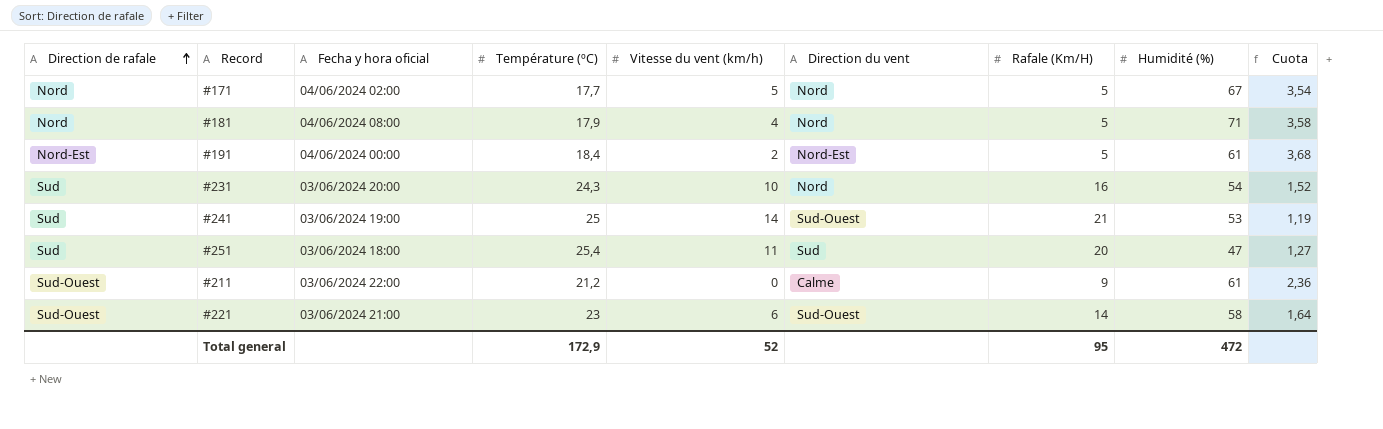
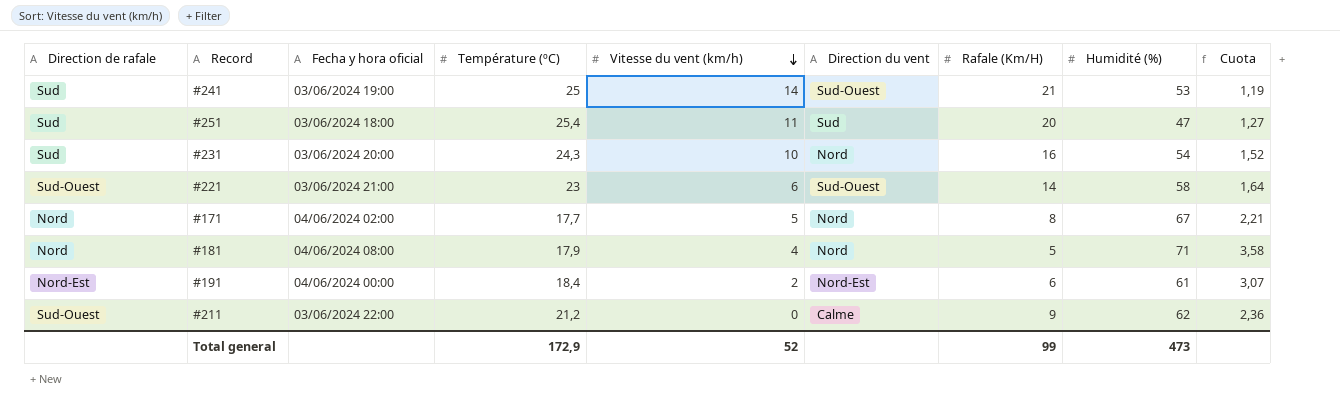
row order: Direction de rafale ascending -> Vitesse du vent (km/h) descending
#171 | Rafale (Km/H): 5 -> 8
#171 | Cuota: 3,54 -> 2,21
#191 | Rafale (Km/H): 5 -> 6
#191 | Cuota: 3,68 -> 3,07
#211 | Humidité (%): 61 -> 62
Total general | Rafale (Km/H): 95 -> 99
Total general | Humidité (%): 472 -> 473

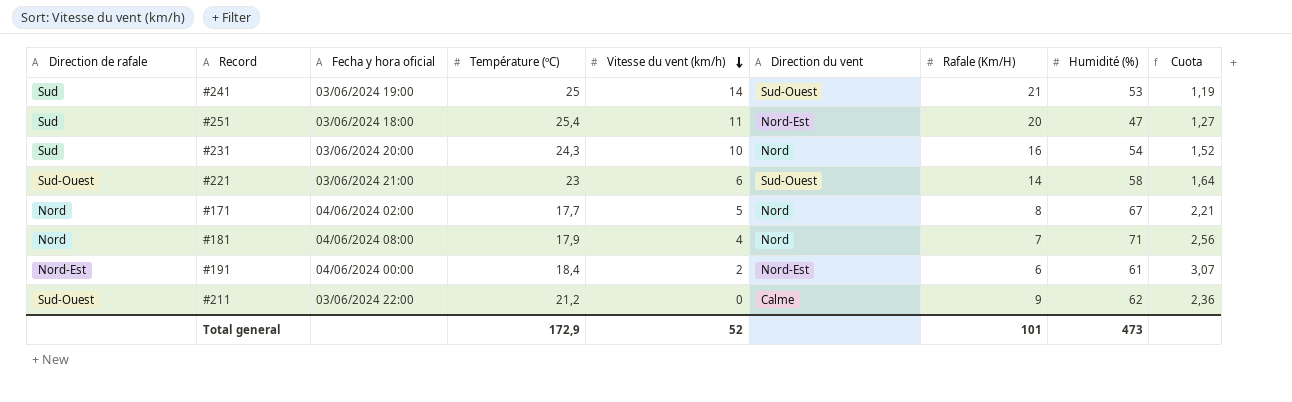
#251 | Direction du vent: Sud -> Nord-Est
#181 | Rafale (Km/H): 5 -> 7
#181 | Cuota: 3,58 -> 2,56
Total general | Rafale (Km/H): 99 -> 101

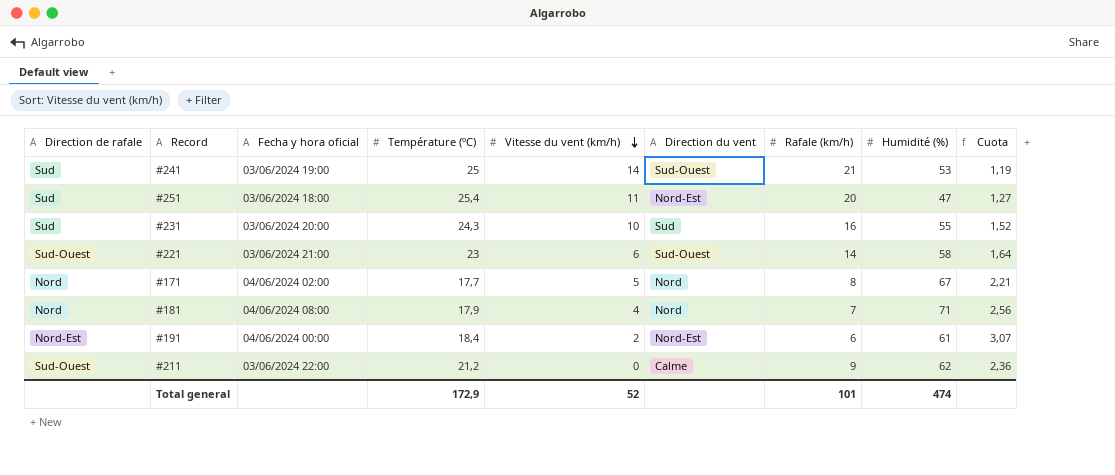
column name: Rafale (Km/H) -> Rafale (km/h)
#231 | Direction du vent: Nord -> Sud
#231 | Humidité (%): 54 -> 55
Total general | Humidité (%): 473 -> 474

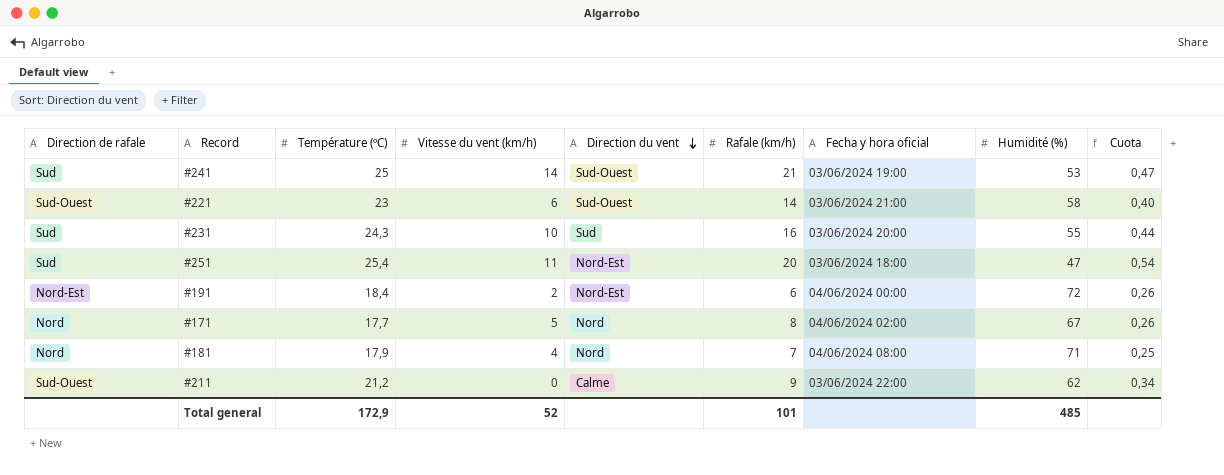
row order: Vitesse du vent (km/h) descending -> Direction du vent descending
column Fecha y hora oficial | position: 3 -> 7
column Cuota | formula: [Température (ºC)] / [Rafale (km/h)] -> [Température (ºC)] / [Humidité (%)]
#191 | Humidité (%): 61 -> 72
Total general | Humidité (%): 474 -> 485

